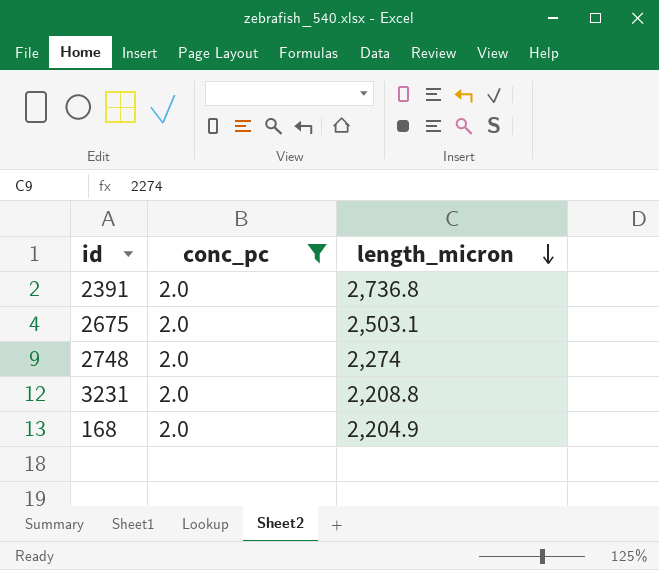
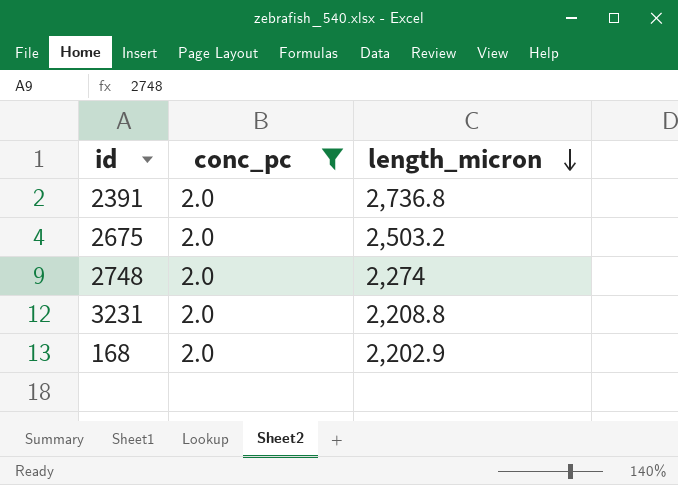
2675 | length_micron: 2,503.1 -> 2,503.2
168 | length_micron: 2,204.9 -> 2,202.9

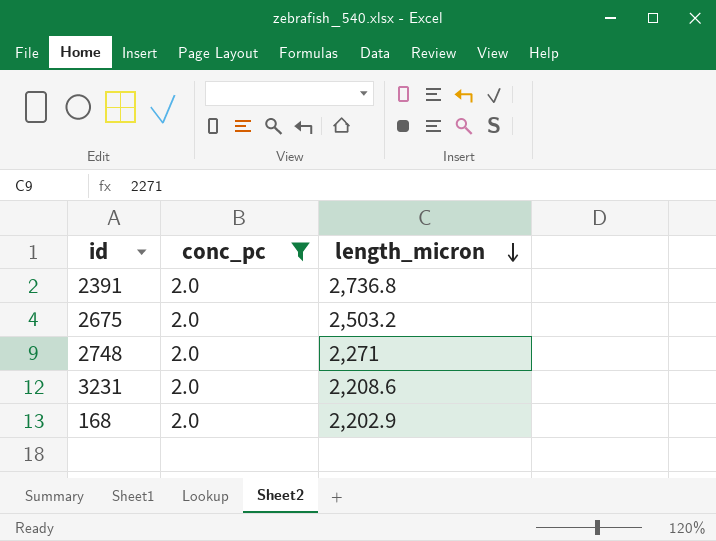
2748 | length_micron: 2,274 -> 2,271
3231 | length_micron: 2,208.8 -> 2,208.6

